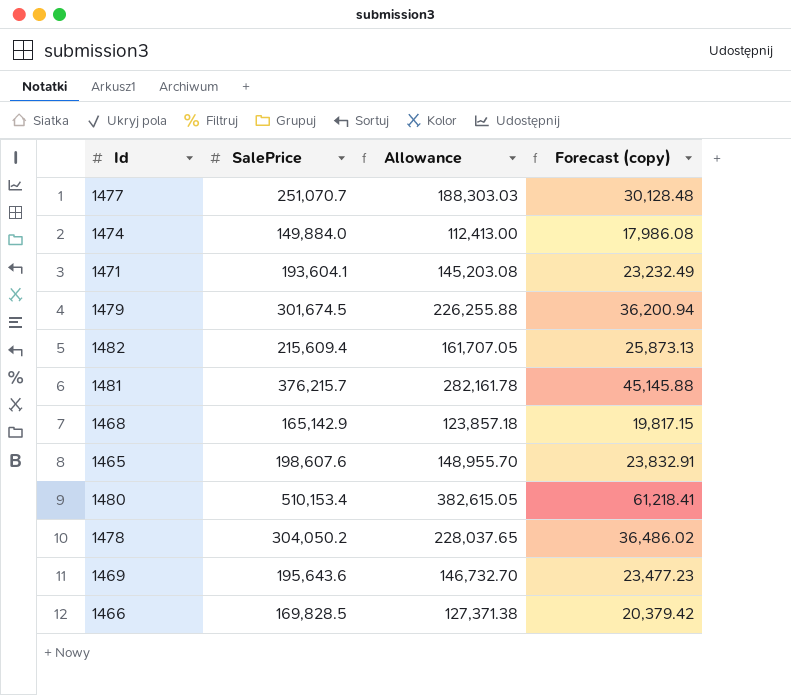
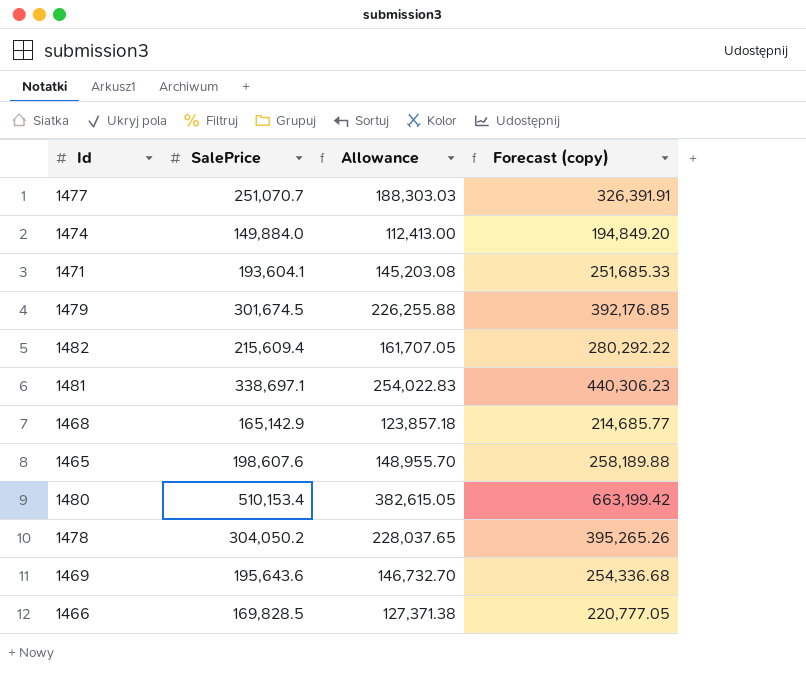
column Forecast (copy) | formula: [SalePrice] * 0.12 -> [SalePrice] * 1.3
1481 | SalePrice: 376,215.7 -> 338,697.1
1481 | Allowance: 282,161.78 -> 254,022.83

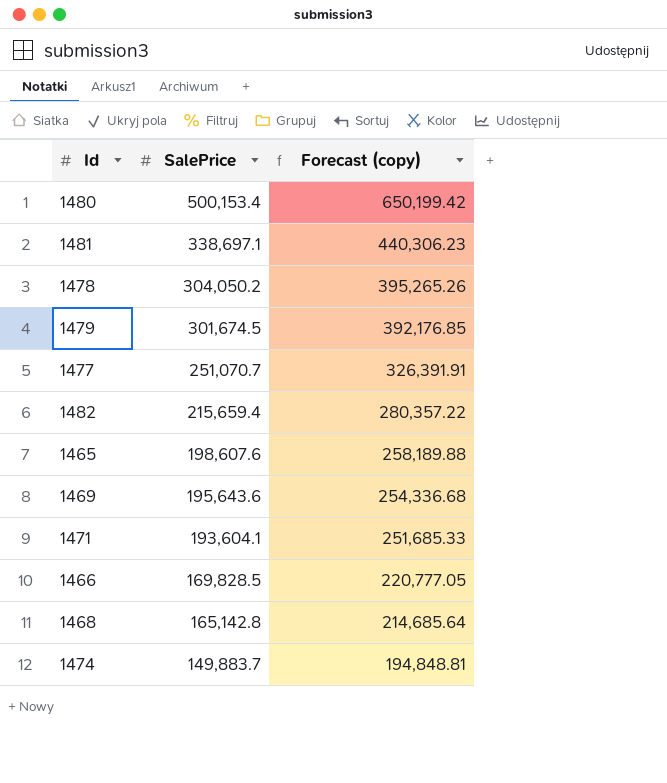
row order: none -> SalePrice descending
column Allowance | formula: [SalePrice] * 0.75 -> none
1480 | SalePrice: 510,153.4 -> 500,153.4
1480 | Forecast (copy): 663,199.42 -> 650,199.42
1482 | SalePrice: 215,609.4 -> 215,659.4
1482 | Forecast (copy): 280,292.22 -> 280,357.22
1468 | SalePrice: 165,142.9 -> 165,142.8
1468 | Forecast (copy): 214,685.77 -> 214,685.64
1474 | SalePrice: 149,884.0 -> 149,883.7
1474 | Forecast (copy): 194,849.20 -> 194,848.81

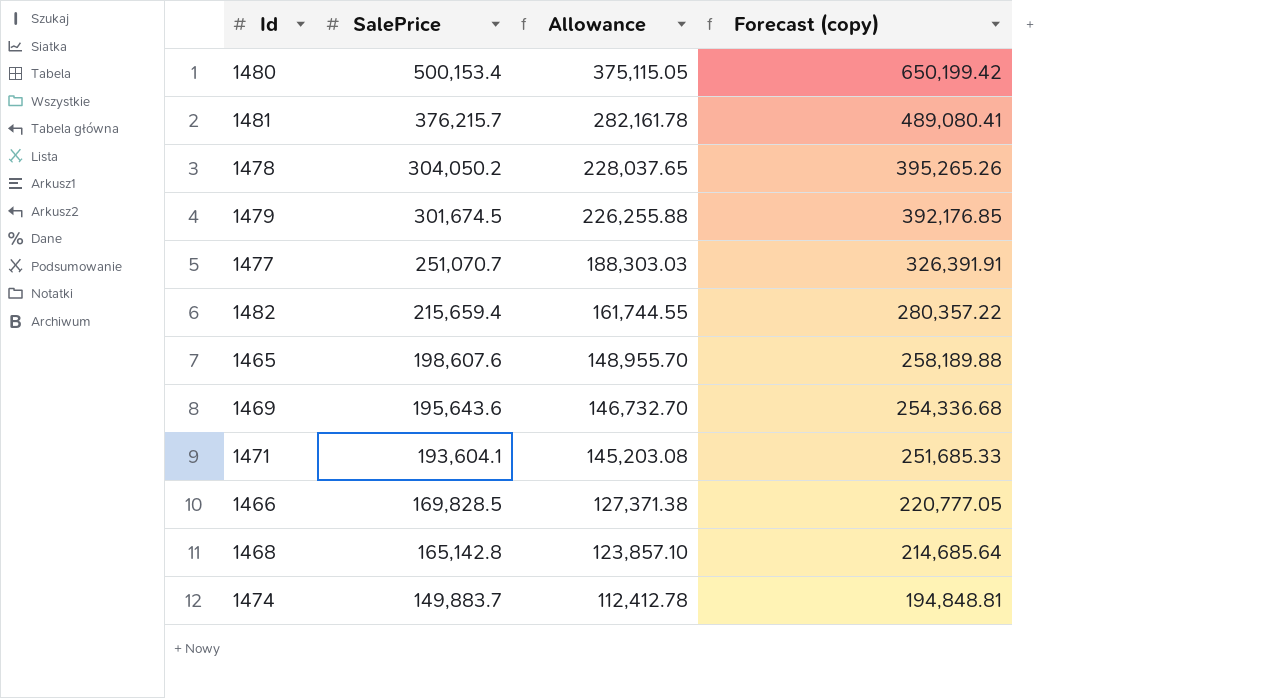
column Allowance | formula: none -> [SalePrice] * 0.75
1481 | SalePrice: 338,697.1 -> 376,215.7
1481 | Forecast (copy): 440,306.23 -> 489,080.41

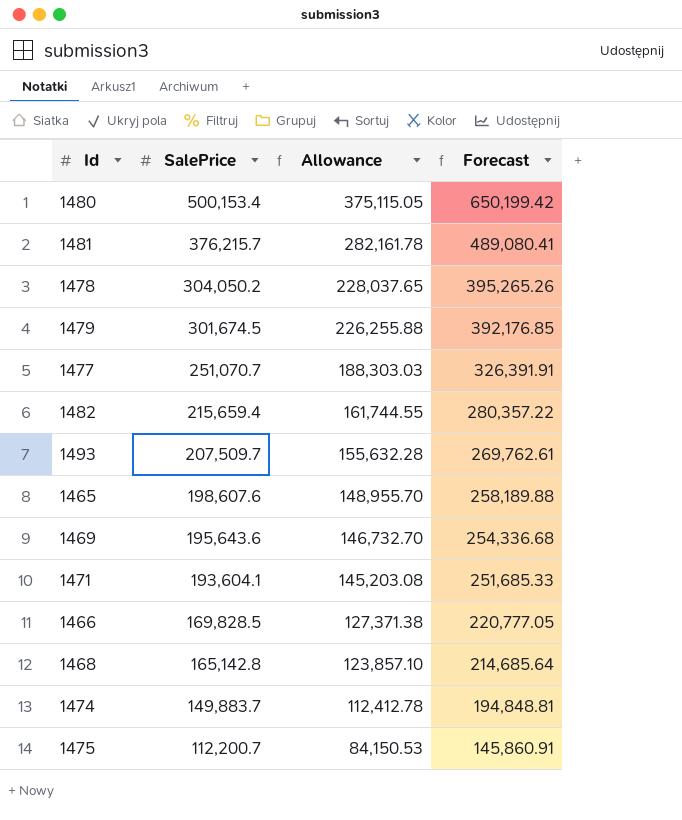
column name: Forecast (copy) -> Forecast
row 1493: none -> 207,509.7 | 155,632.28 | 269,762.61
row 1475: none -> 112,200.7 | 84,150.53 | 145,860.91

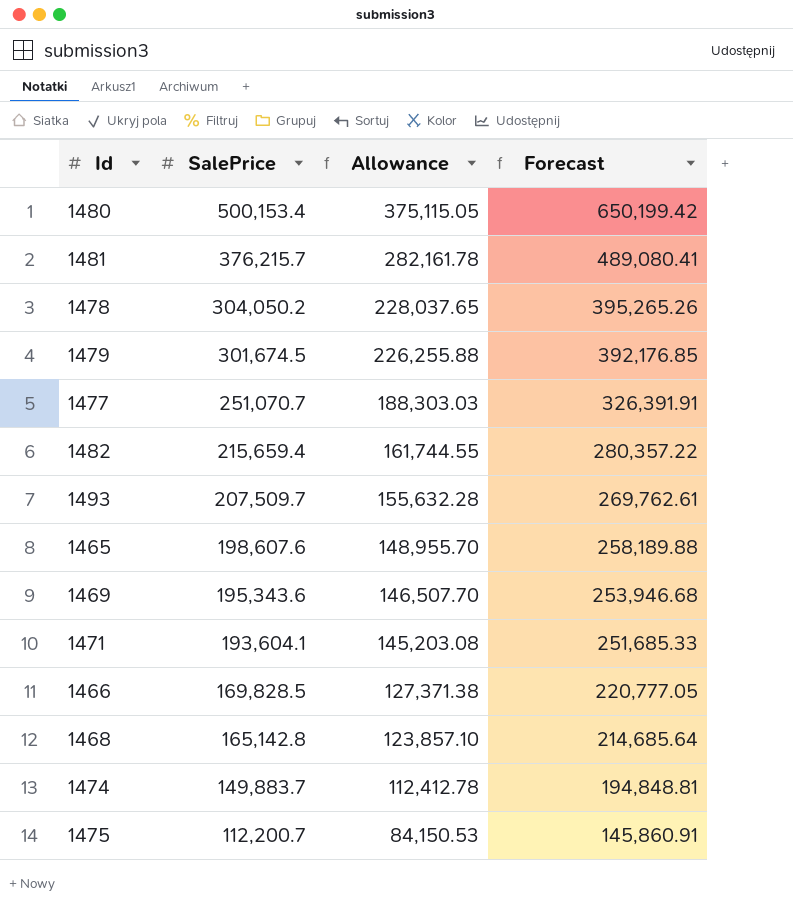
1469 | SalePrice: 195,643.6 -> 195,343.6
1469 | Allowance: 146,732.70 -> 146,507.70
1469 | Forecast: 254,336.68 -> 253,946.68

